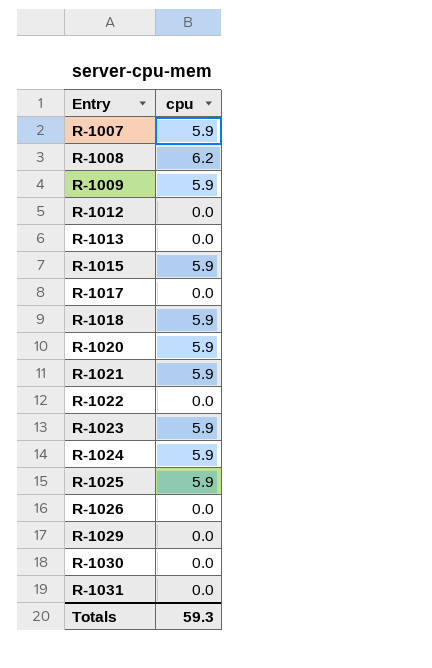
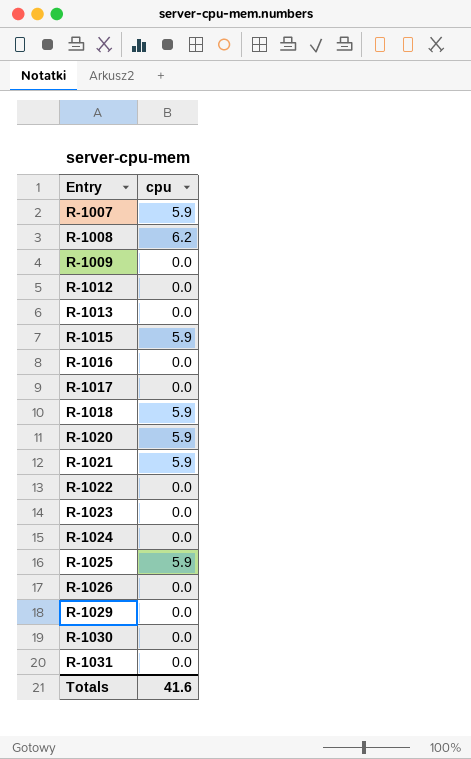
R-1009 | cpu: 5.9 -> 0.0
row R-1016: none -> 0.0
R-1023 | cpu: 5.9 -> 0.0
R-1024 | cpu: 5.9 -> 0.0
Totals | cpu: 59.3 -> 41.6

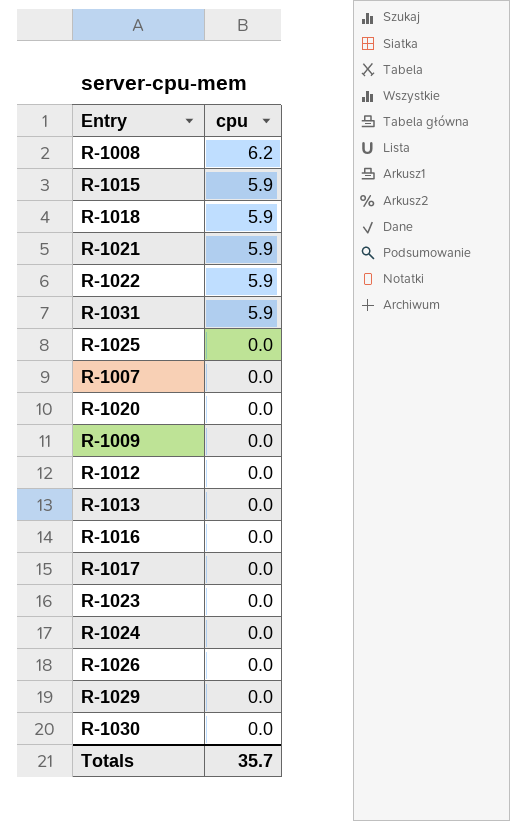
row order: Entry ascending -> cpu descending
R-1022 | cpu: 0.0 -> 5.9
R-1031 | cpu: 0.0 -> 5.9
R-1025 | cpu: 5.9 -> 0.0
R-1007 | cpu: 5.9 -> 0.0
R-1020 | cpu: 5.9 -> 0.0
Totals | cpu: 41.6 -> 35.7

